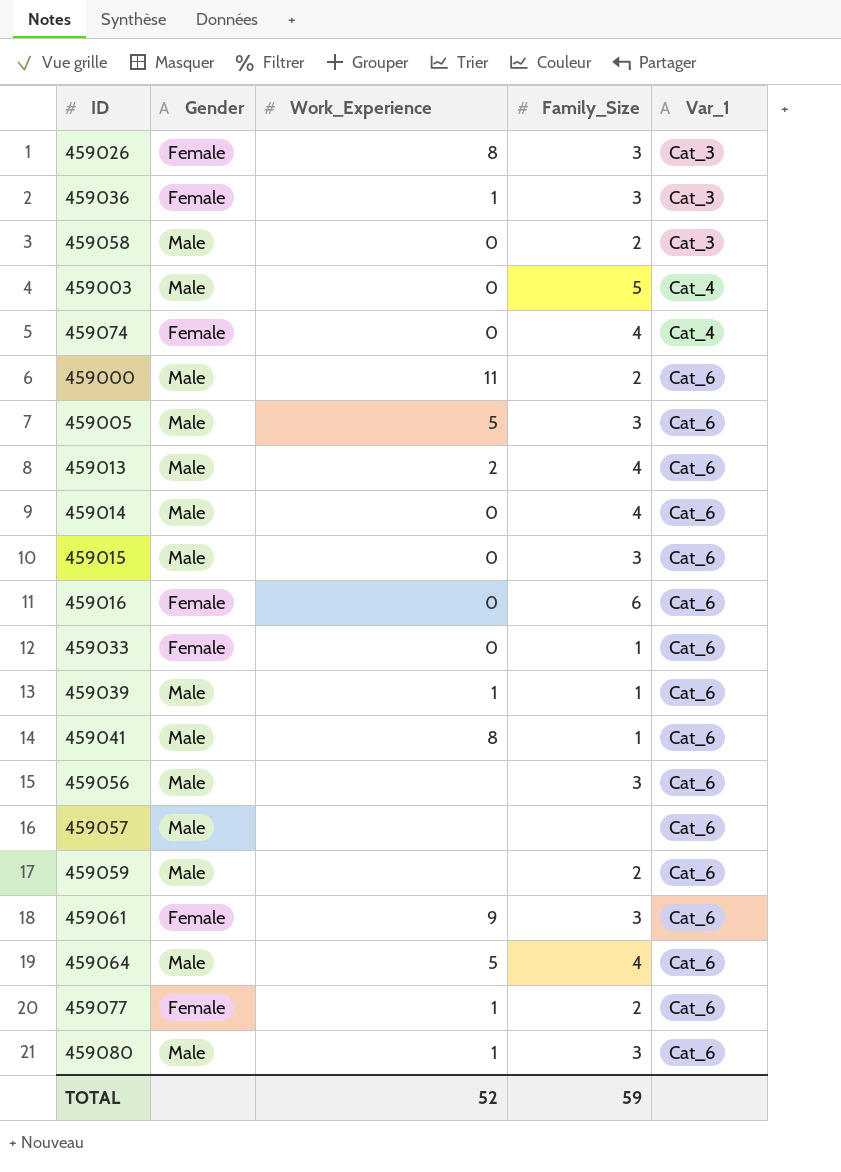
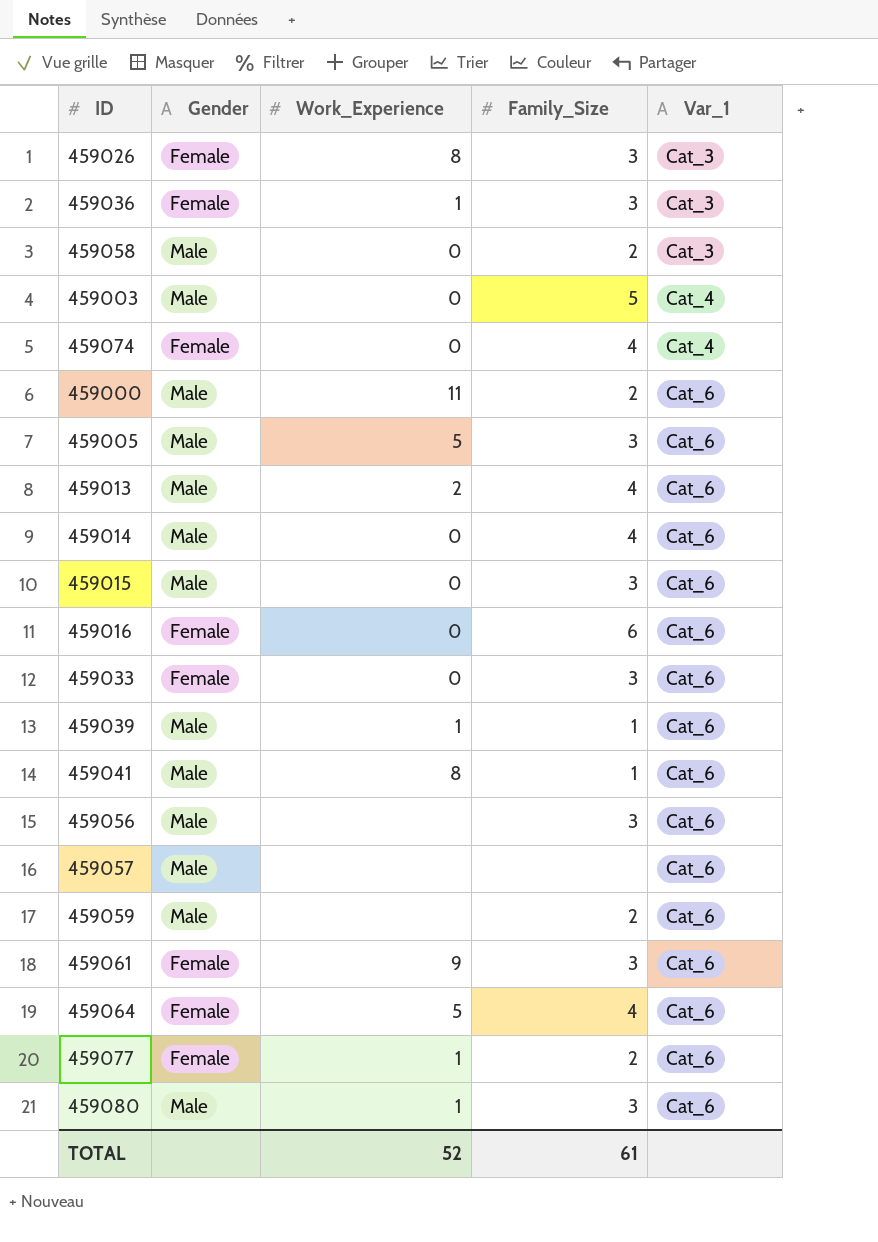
459033 | Family_Size: 1 -> 3
459064 | Gender: Male -> Female
TOTAL | Family_Size: 59 -> 61

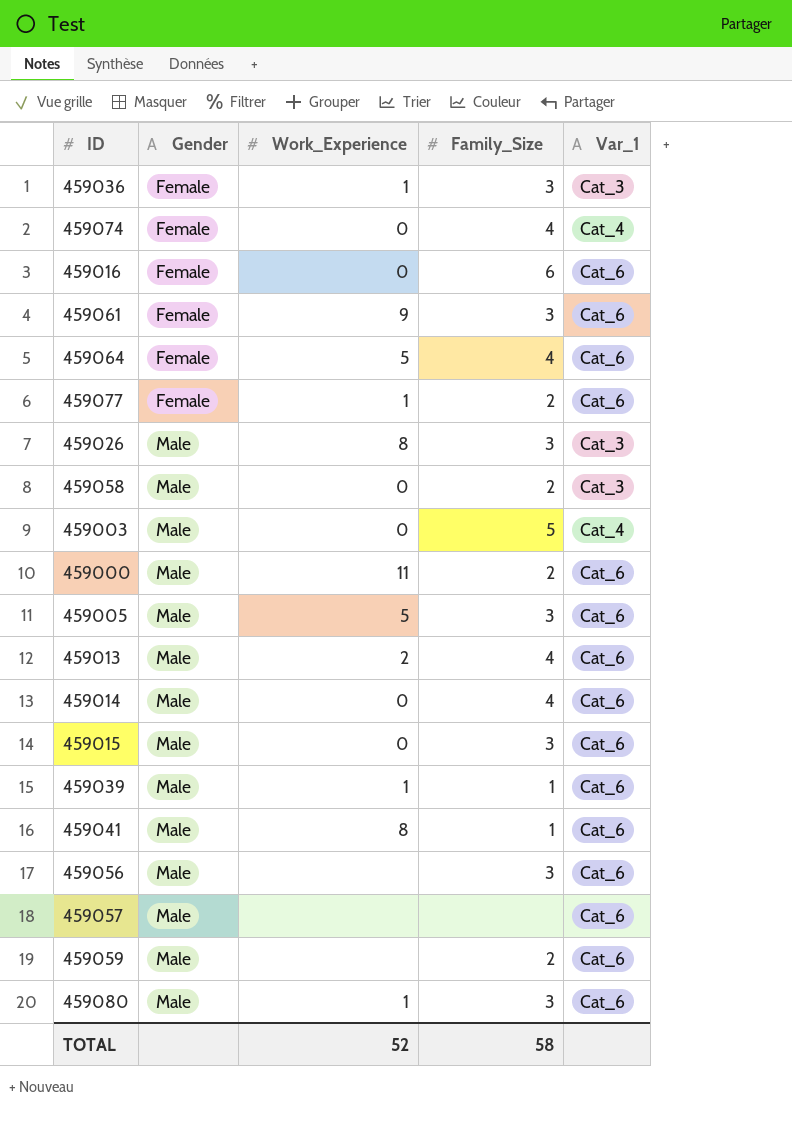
row order: Var_1 ascending -> Gender ascending
row 459033: Female | 0 | 3 | Cat_6 -> none
459026 | Gender: Female -> Male
TOTAL | Family_Size: 61 -> 58

